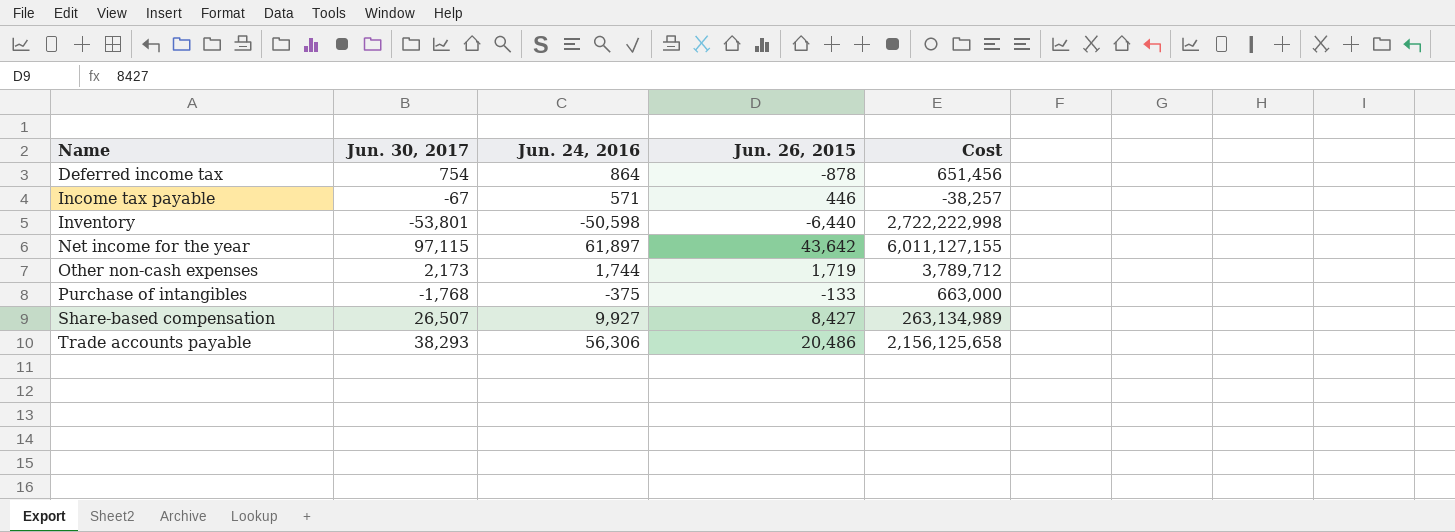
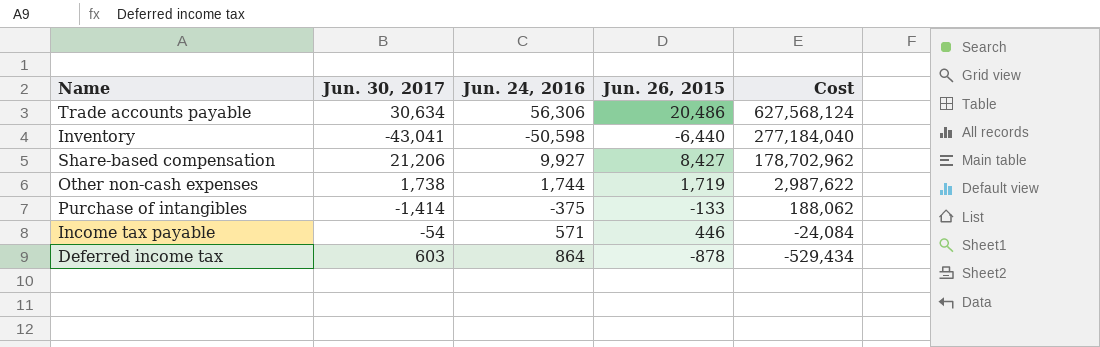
row order: Name ascending -> Cost descending
column Cost | formula: [Jun. 30, 2017] * [Jun. 24, 2016] -> [Jun. 30, 2017] * [Jun. 26, 2015]
row Net income for the year: 97,115 | 61,897 | 43,642 | 6,011,127,155 -> none
Trade accounts payable | Jun. 30, 2017: 38,293 -> 30,634
Inventory | Jun. 30, 2017: -53,801 -> -43,041
Share-based compensation | Jun. 30, 2017: 26,507 -> 21,206
Other non-cash expenses | Jun. 30, 2017: 2,173 -> 1,738
Purchase of intangibles | Jun. 30, 2017: -1,768 -> -1,414
Income tax payable | Jun. 30, 2017: -67 -> -54
Deferred income tax | Jun. 30, 2017: 754 -> 603

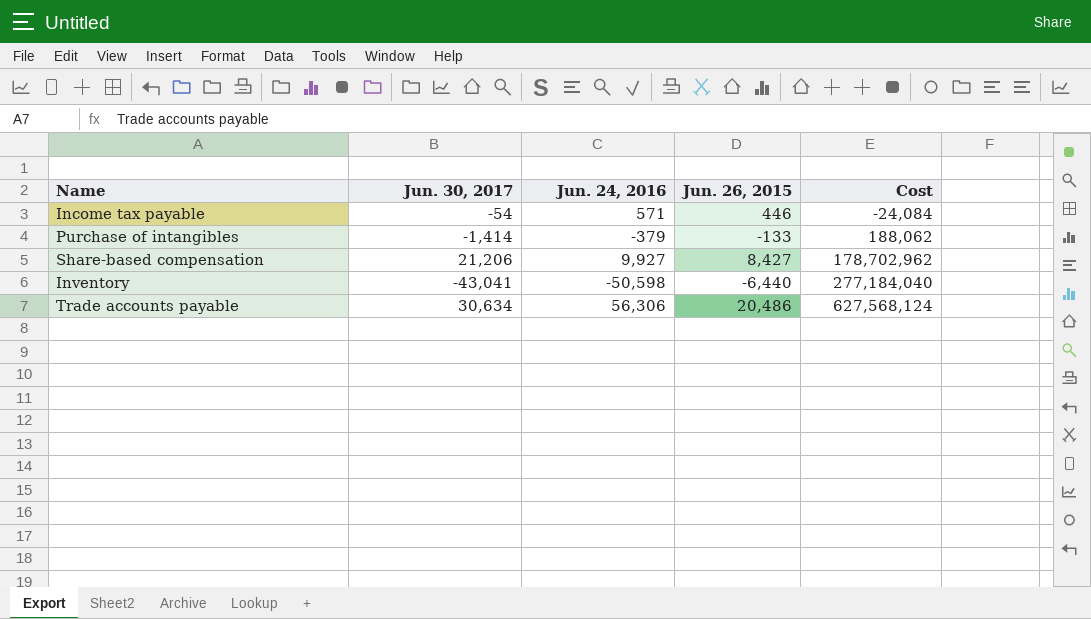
row order: Cost descending -> Cost ascending
row Other non-cash expenses: 1,738 | 1,744 | 1,719 | 2,987,622 -> none
row Deferred income tax: 603 | 864 | -878 | -529,434 -> none
Purchase of intangibles | Jun. 24, 2016: -375 -> -379

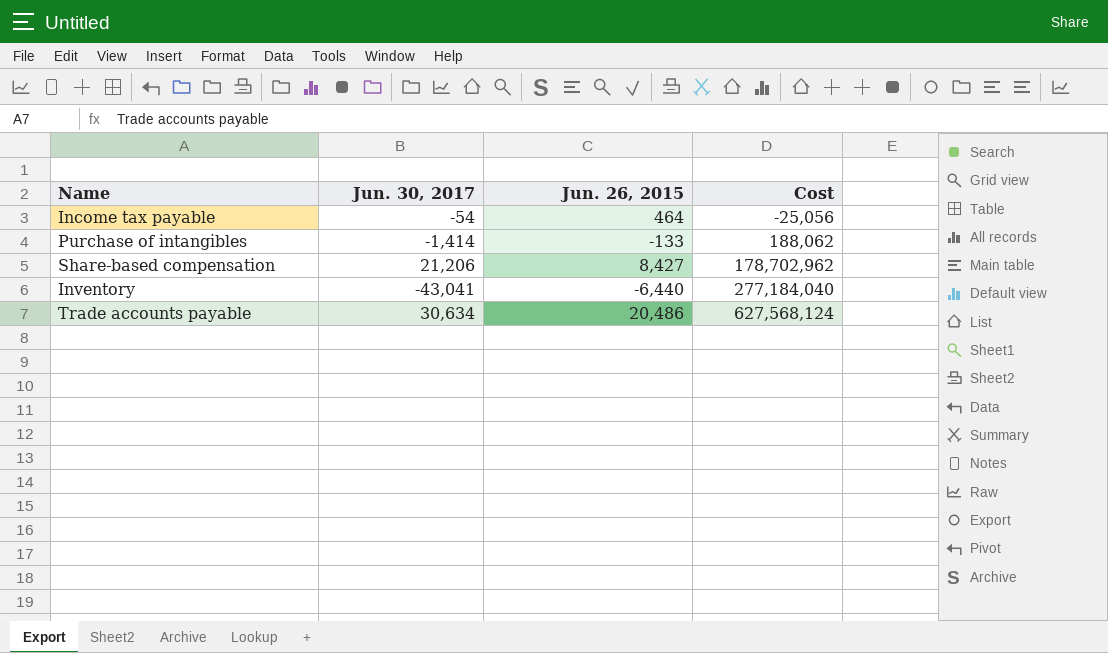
column Jun. 24, 2016 | position: 3 -> none
Income tax payable | Jun. 26, 2015: 446 -> 464
Income tax payable | Cost: -24,084 -> -25,056

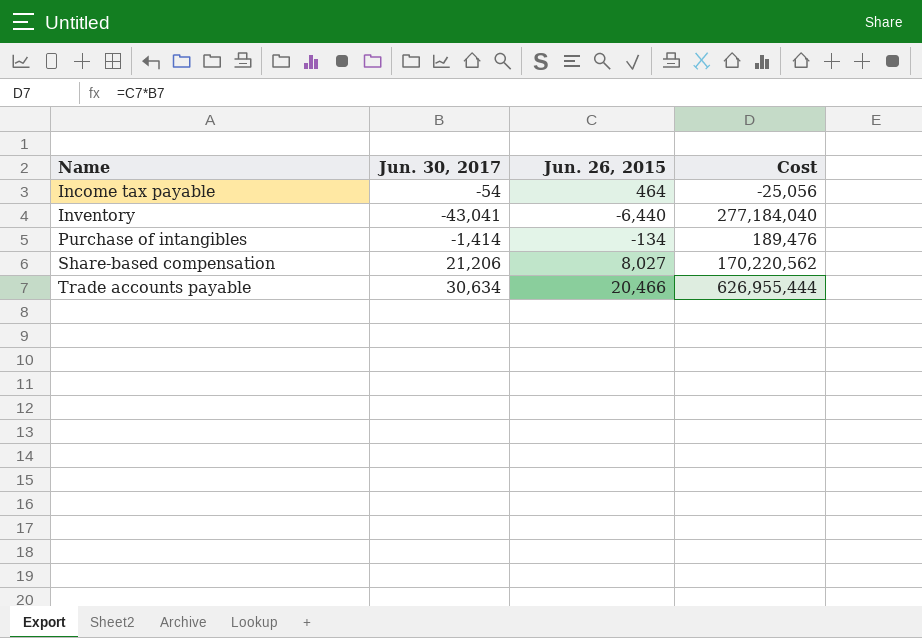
row order: Cost ascending -> Name ascending
Purchase of intangibles | Jun. 26, 2015: -133 -> -134
Purchase of intangibles | Cost: 188,062 -> 189,476
Share-based compensation | Jun. 26, 2015: 8,427 -> 8,027
Share-based compensation | Cost: 178,702,962 -> 170,220,562
Trade accounts payable | Jun. 26, 2015: 20,486 -> 20,466
Trade accounts payable | Cost: 627,568,124 -> 626,955,444

